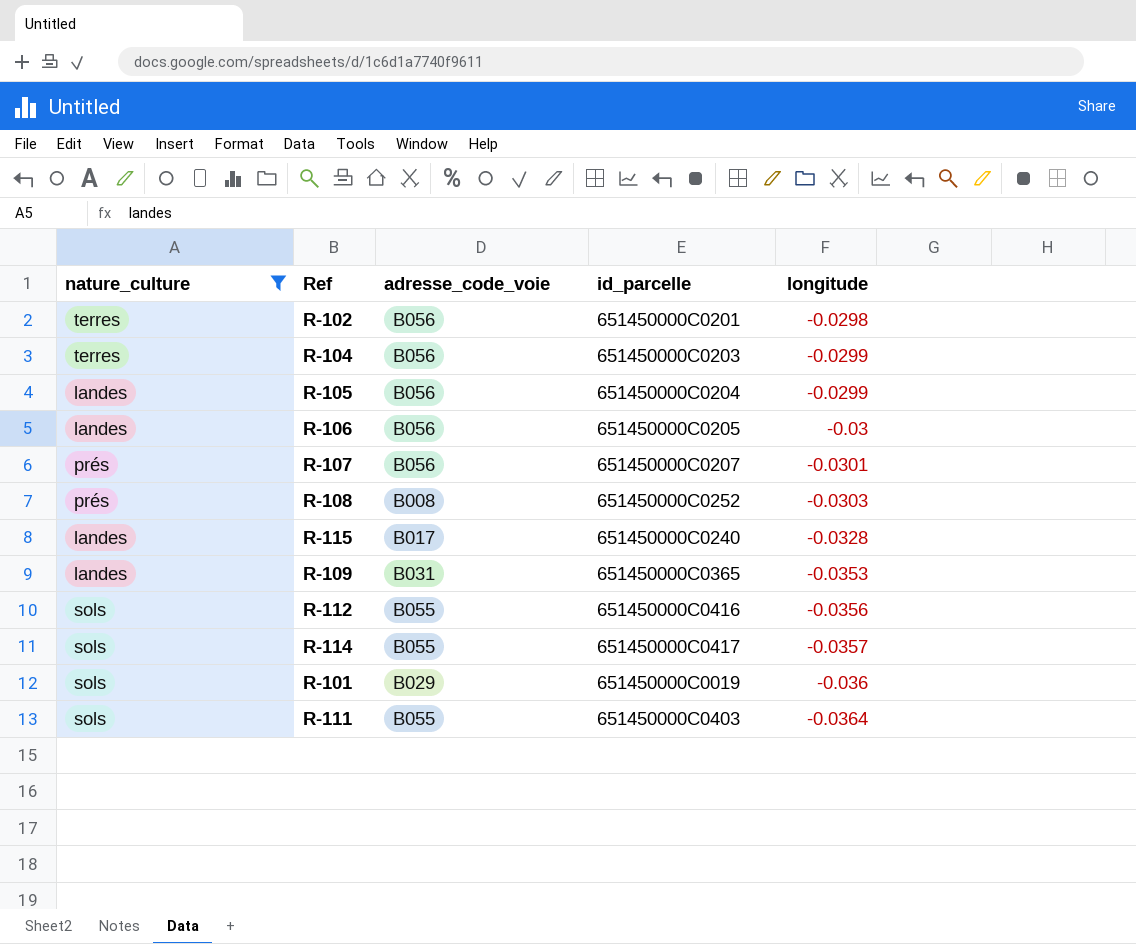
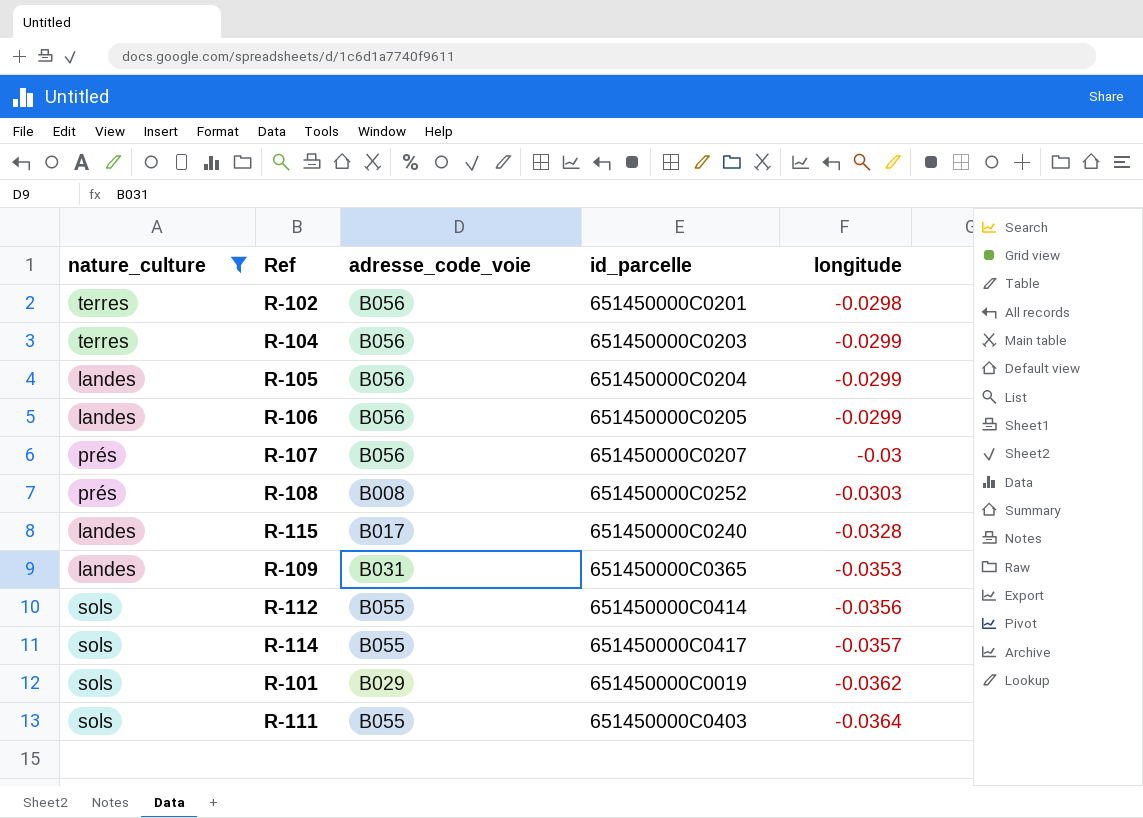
R-106 | longitude: -0.03 -> -0.0299
R-107 | longitude: -0.0301 -> -0.03
R-112 | id_parcelle: 651450000C0416 -> 651450000C0414
R-101 | longitude: -0.036 -> -0.0362

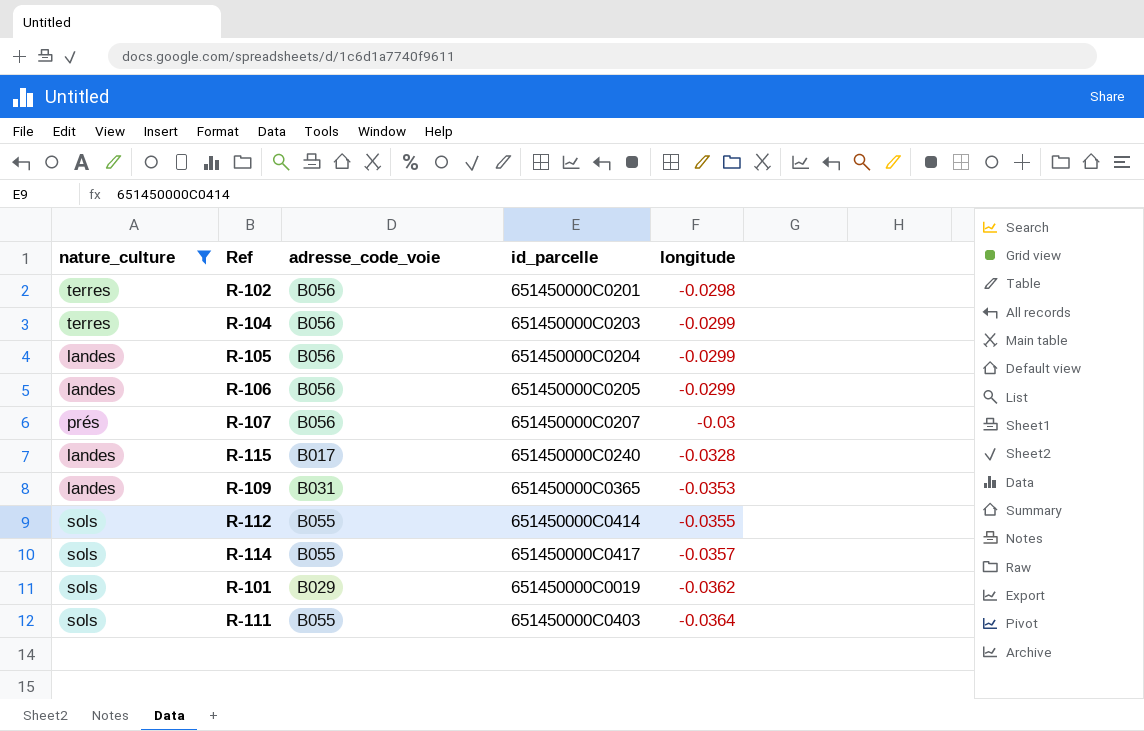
row R-108: prés | B008 | 651450000C0252 | -0.0303 -> none
R-112 | longitude: -0.0356 -> -0.0355

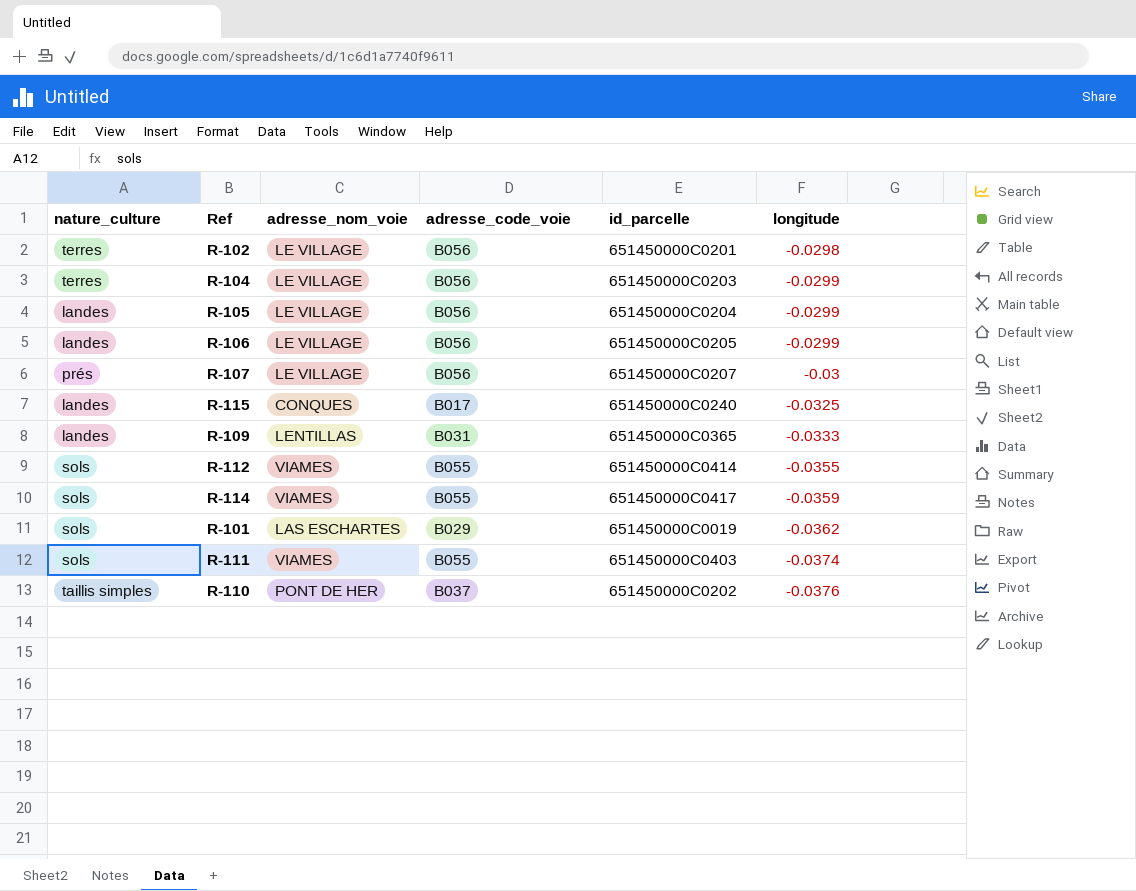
filter: nature_culture != taillis simples -> none
column adresse_nom_voie | position: none -> 3
R-115 | longitude: -0.0328 -> -0.0325
R-109 | longitude: -0.0353 -> -0.0333
R-114 | longitude: -0.0357 -> -0.0359
R-111 | longitude: -0.0364 -> -0.0374

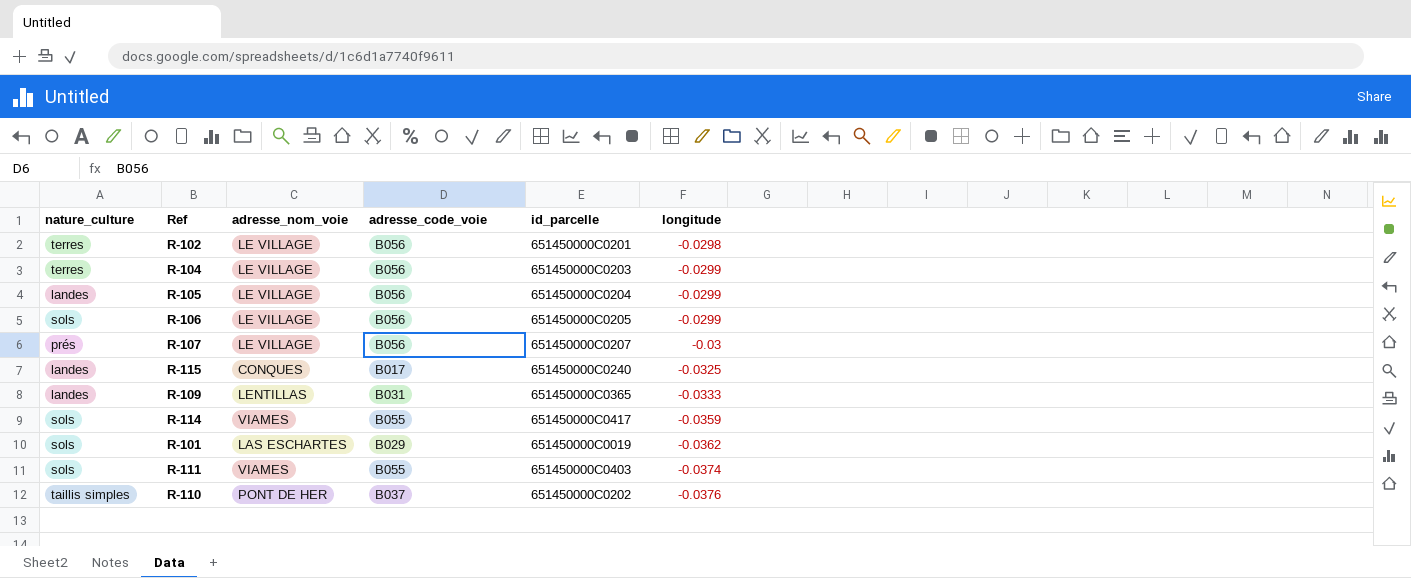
row R-112: sols | VIAMES | B055 | 651450000C0414 | -0.0355 -> none
R-106 | nature_culture: landes -> sols

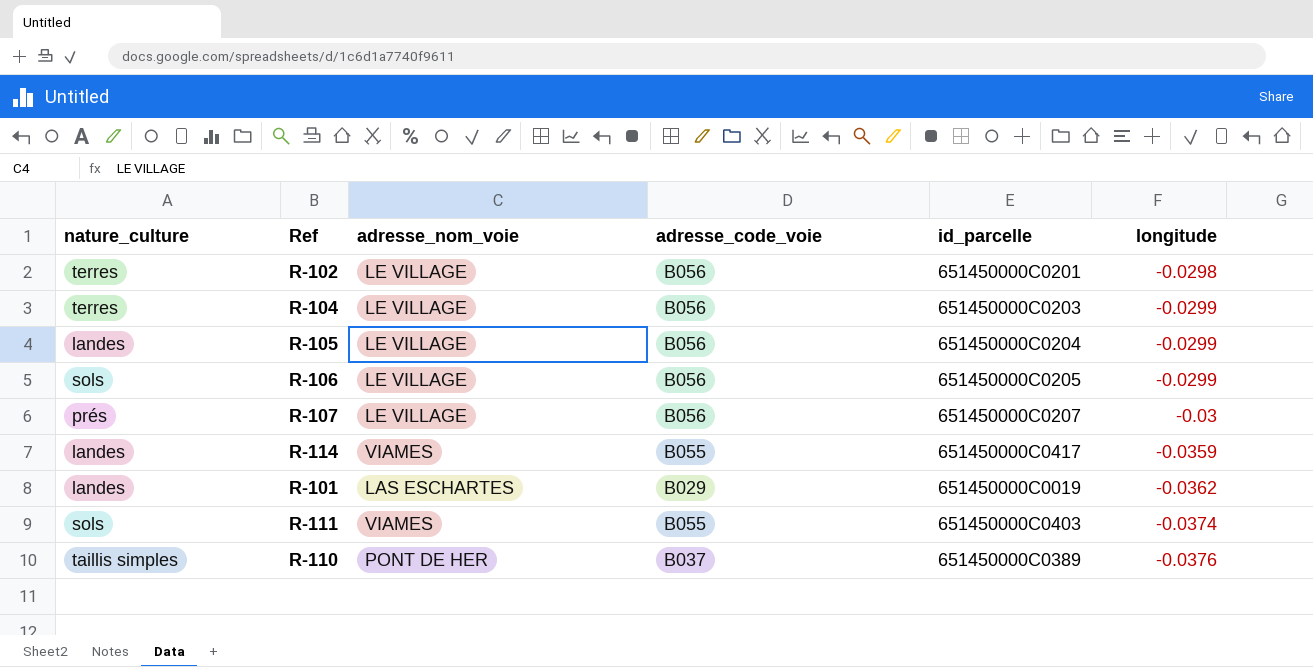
row R-115: landes | CONQUES | B017 | 651450000C0240 | -0.0325 -> none
row R-109: landes | LENTILLAS | B031 | 651450000C0365 | -0.0333 -> none
R-114 | nature_culture: sols -> landes
R-101 | nature_culture: sols -> landes
R-110 | id_parcelle: 651450000C0202 -> 651450000C0389

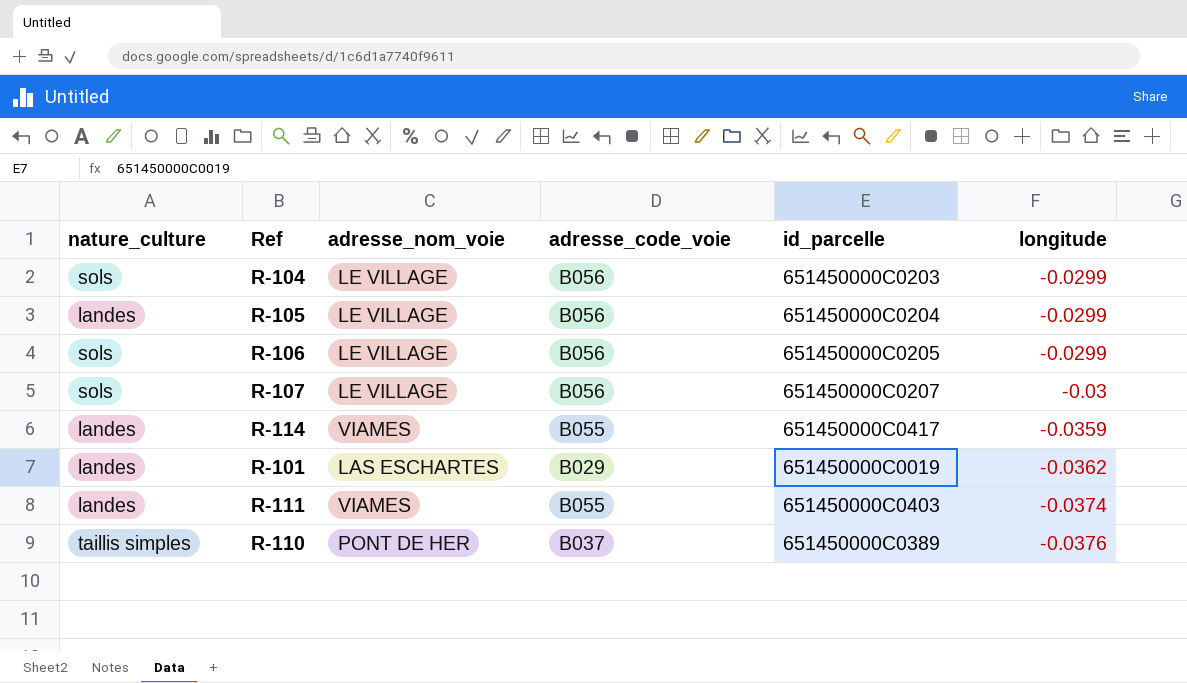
row R-102: terres | LE VILLAGE | B056 | 651450000C0201 | -0.0298 -> none
R-104 | nature_culture: terres -> sols
R-107 | nature_culture: prés -> sols
R-111 | nature_culture: sols -> landes

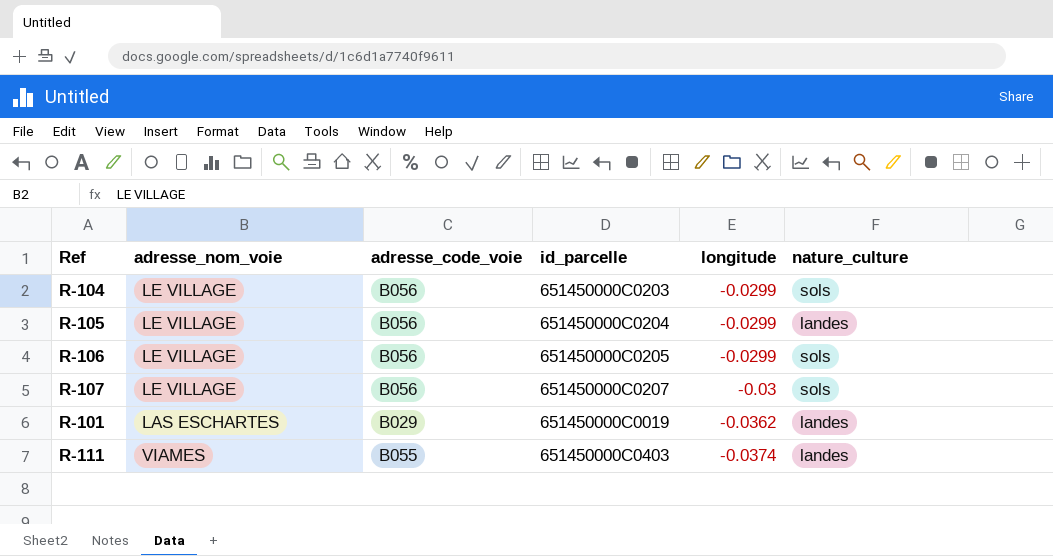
column nature_culture | position: 1 -> 6
row R-114: landes | VIAMES | B055 | 651450000C0417 | -0.0359 -> none
row R-110: taillis simples | PONT DE HER | B037 | 651450000C0389 | -0.0376 -> none

